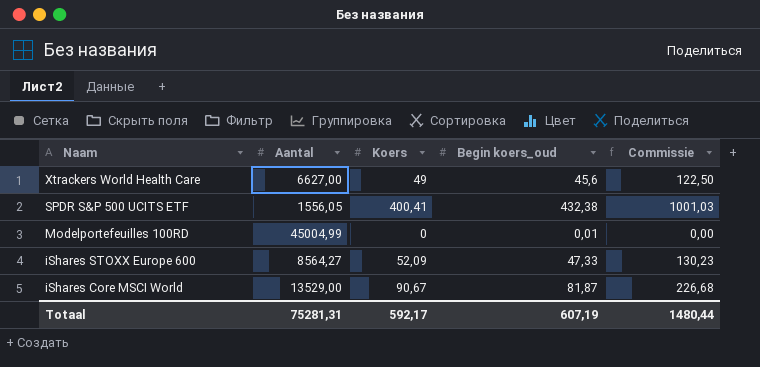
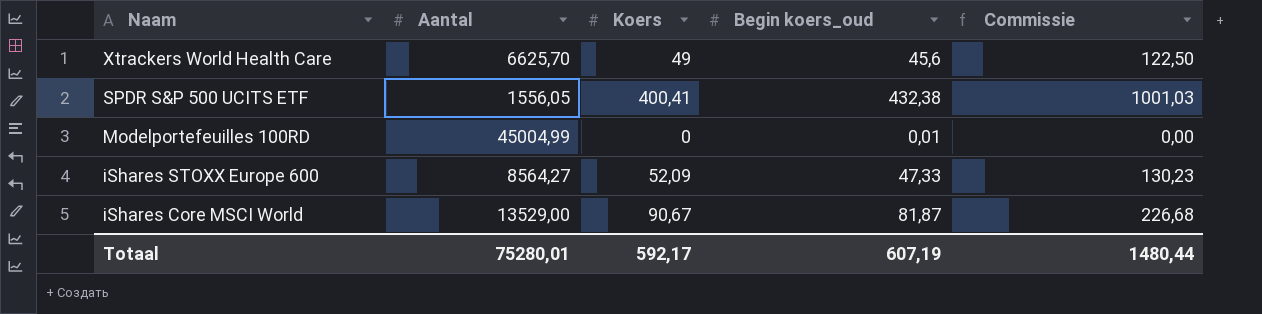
Xtrackers World Health Care | Aantal: 6627,00 -> 6625,70
Totaal | Aantal: 75281,31 -> 75280,01

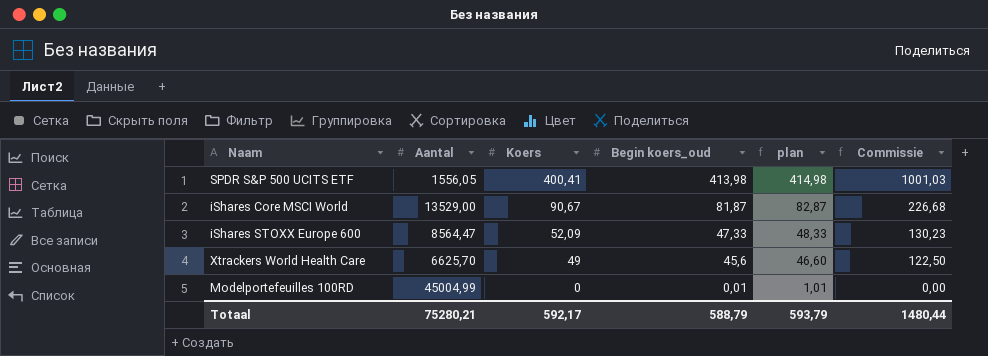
row order: Naam descending -> Koers descending
column plan | formula: none -> [Begin koers_oud] + 1
SPDR S&P 500 UCITS ETF | Begin koers_oud: 432,38 -> 413,98
iShares STOXX Europe 600 | Aantal: 8564,27 -> 8564,47
Totaal | Aantal: 75280,01 -> 75280,21
Totaal | Begin koers_oud: 607,19 -> 588,79

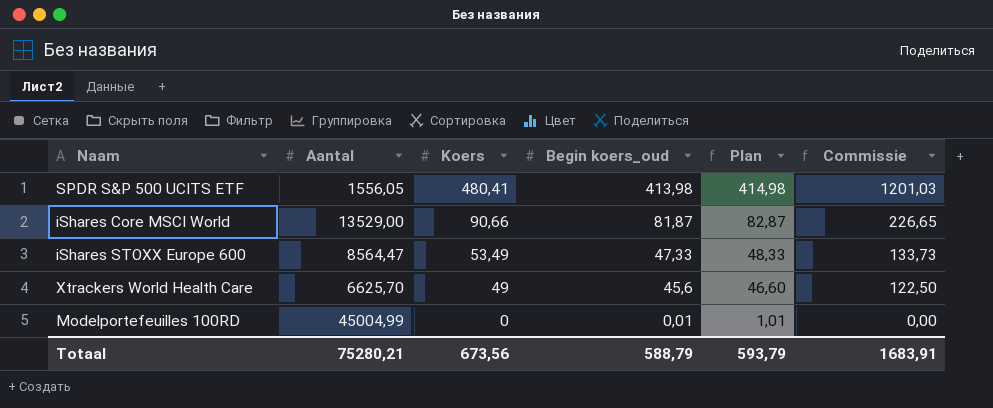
column name: plan -> Plan
SPDR S&P 500 UCITS ETF | Koers: 400,41 -> 480,41
SPDR S&P 500 UCITS ETF | Commissie: 1001,03 -> 1201,03
iShares Core MSCI World | Koers: 90,67 -> 90,66
iShares Core MSCI World | Commissie: 226,68 -> 226,65
iShares STOXX Europe 600 | Koers: 52,09 -> 53,49
iShares STOXX Europe 600 | Commissie: 130,23 -> 133,73
Totaal | Koers: 592,17 -> 673,56
Totaal | Commissie: 1480,44 -> 1683,91

